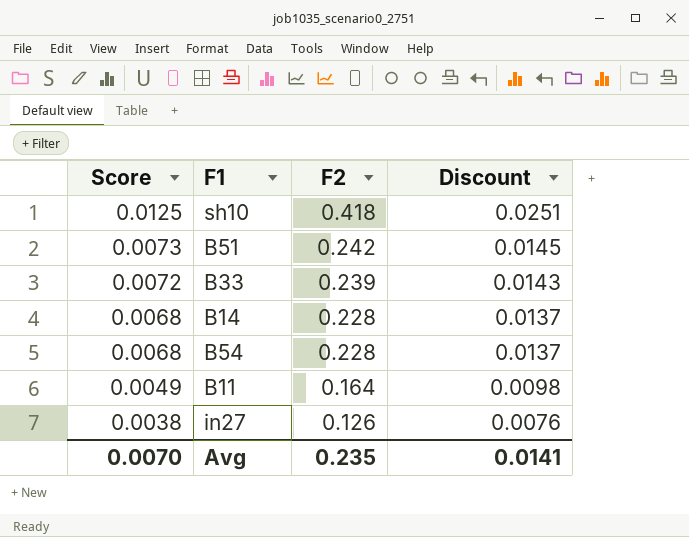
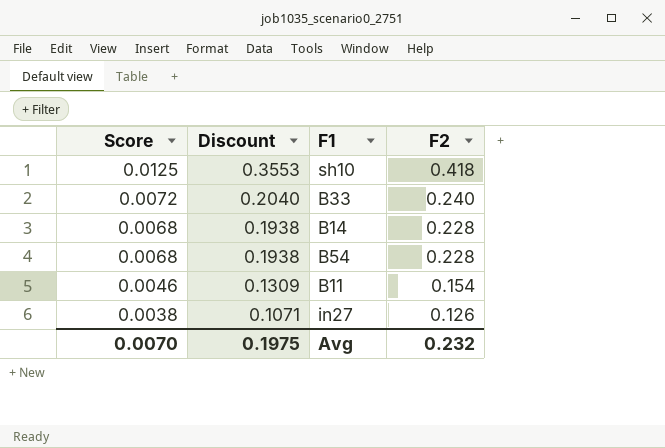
column Discount | formula: [F2] * 0.06 -> [F2] * 0.85
column Discount | position: 4 -> 2
row B51: 0.0073 | 0.242 | 0.0145 -> none
B33 | F2: 0.239 -> 0.240
B11 | Score: 0.0049 -> 0.0046
B11 | F2: 0.164 -> 0.154
Avg | Discount: 0.0141 -> 0.1975
Avg | F2: 0.235 -> 0.232

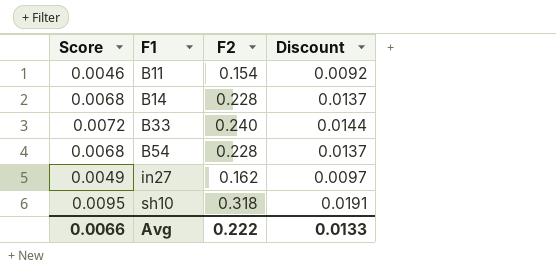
row order: Score descending -> F1 ascending
column Discount | formula: [F2] * 0.85 -> [F2] * 0.06
column Discount | position: 2 -> 4
in27 | Score: 0.0038 -> 0.0049
in27 | F2: 0.126 -> 0.162
sh10 | Score: 0.0125 -> 0.0095
sh10 | F2: 0.418 -> 0.318
Avg | Score: 0.0070 -> 0.0066
Avg | F2: 0.232 -> 0.222
Avg | Discount: 0.1975 -> 0.0133

